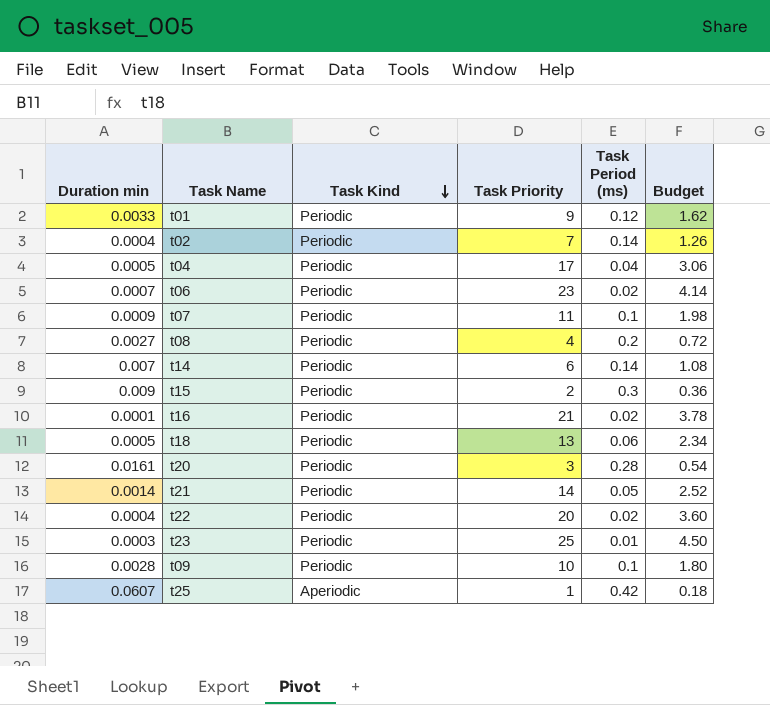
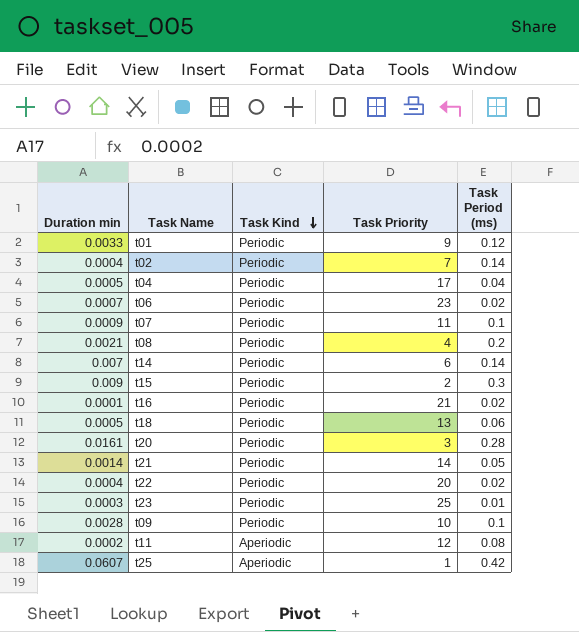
column Budget | formula: [Task Priority] * 0.18 -> none
t08 | Duration min: 0.0027 -> 0.0021
row t11: none -> 0.0002 | Aperiodic | 12 | 0.08

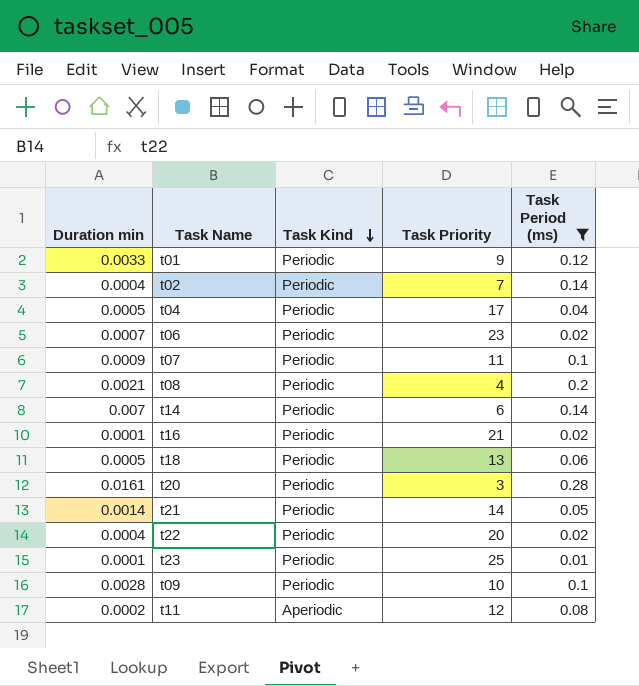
filter: none -> Task Period (ms) <= 0.28
t23 | Duration min: 0.0003 -> 0.0001

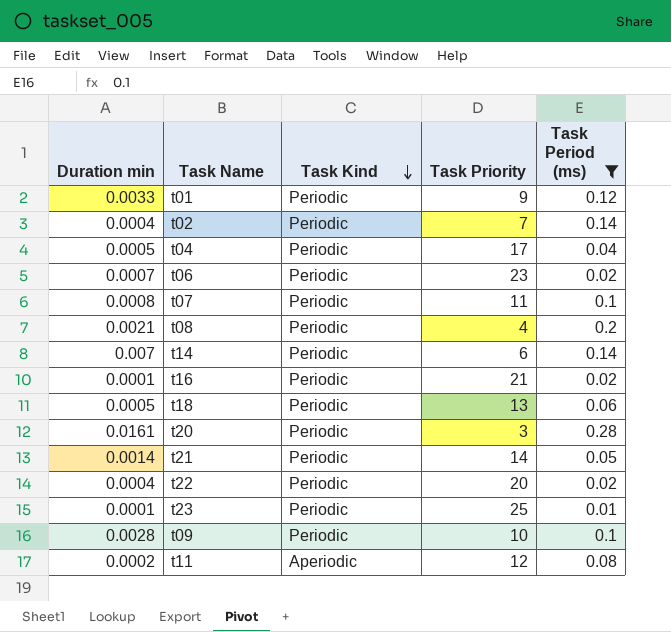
t07 | Duration min: 0.0009 -> 0.0008

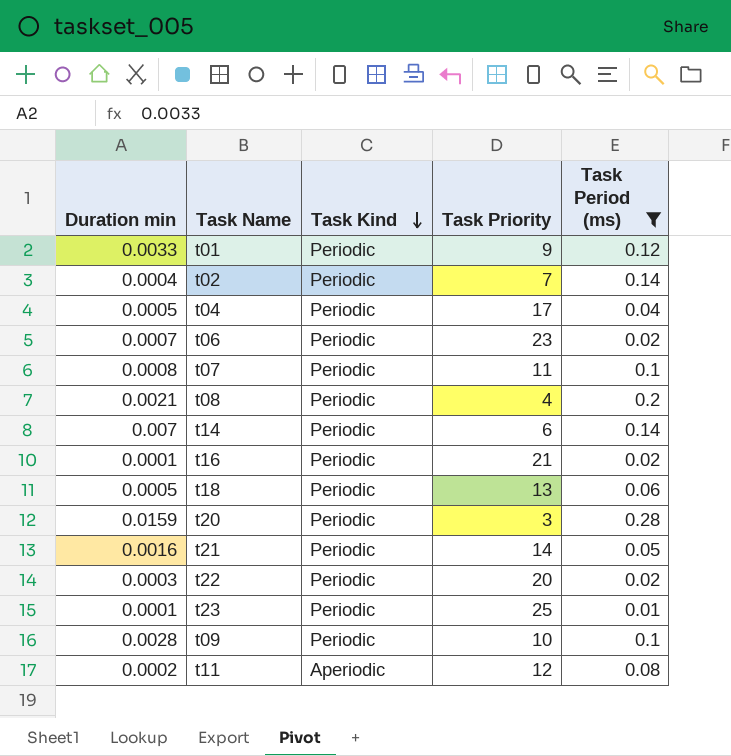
t20 | Duration min: 0.0161 -> 0.0159
t21 | Duration min: 0.0014 -> 0.0016
t22 | Duration min: 0.0004 -> 0.0003

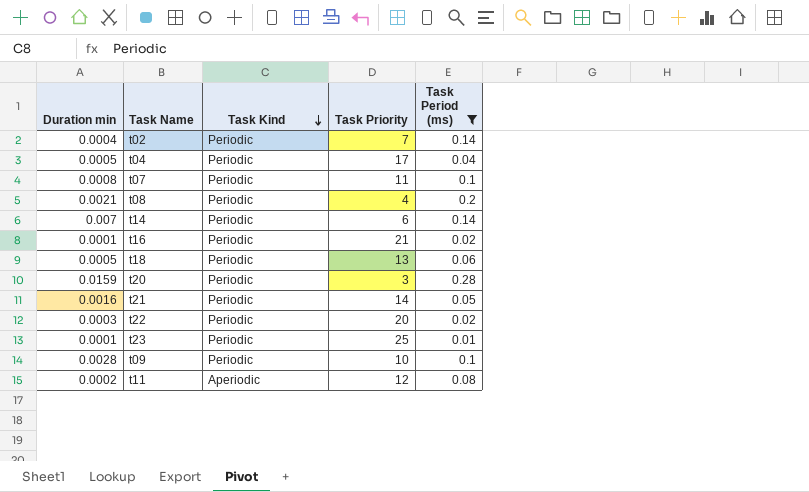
row t01: 0.0033 | Periodic | 9 | 0.12 -> none
row t06: 0.0007 | Periodic | 23 | 0.02 -> none

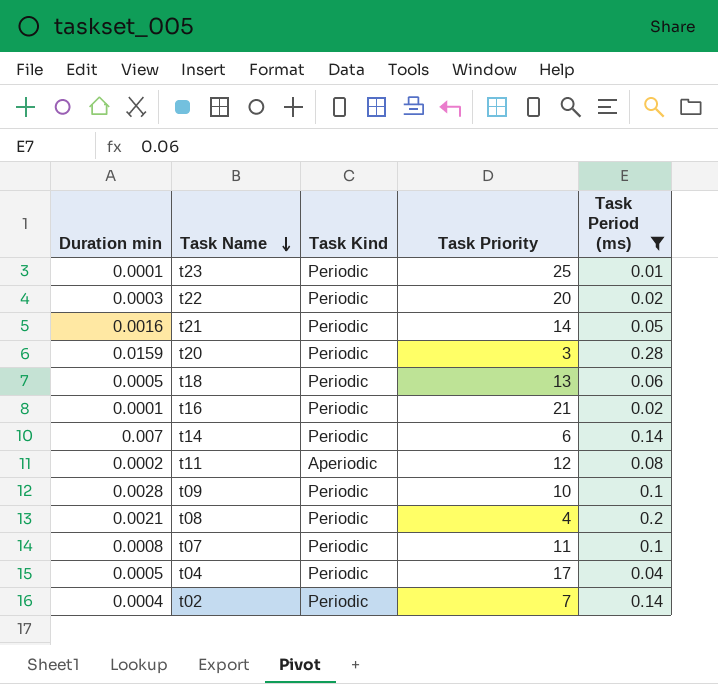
row order: Task Kind descending -> Task Name descending

